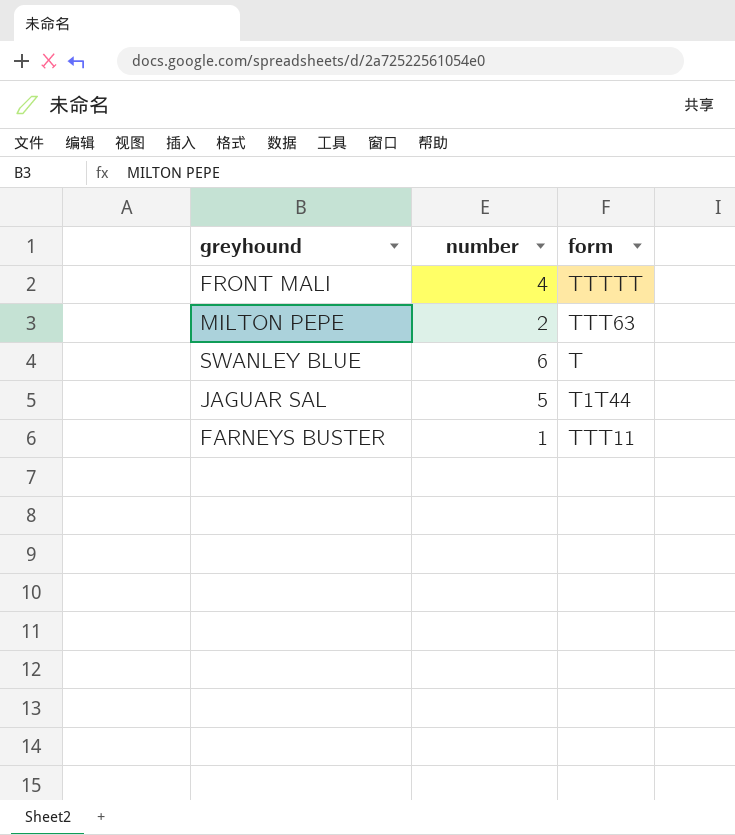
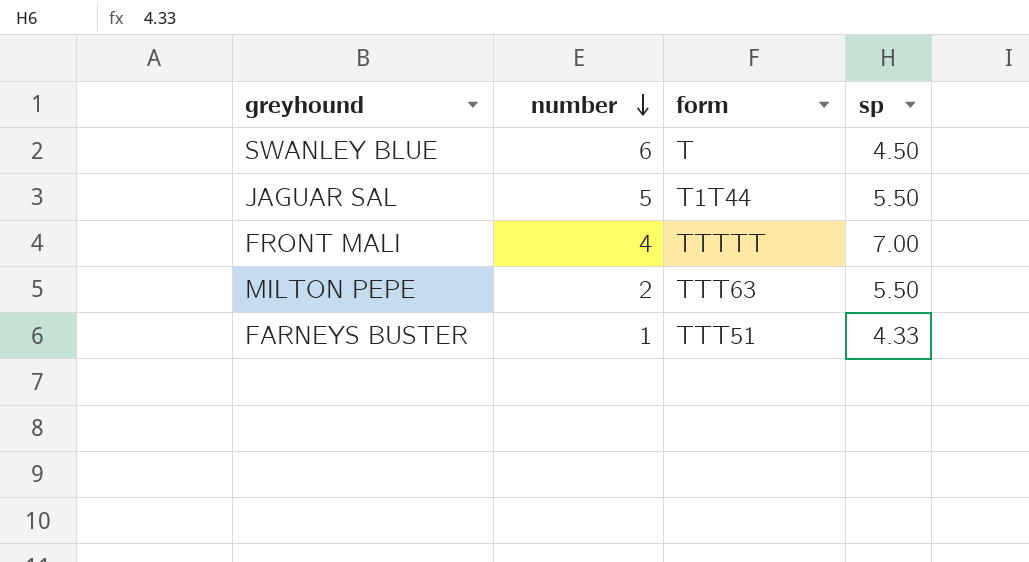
row order: none -> number descending
column sp | position: none -> 4
FARNEYS BUSTER | form: TTT11 -> TTT51

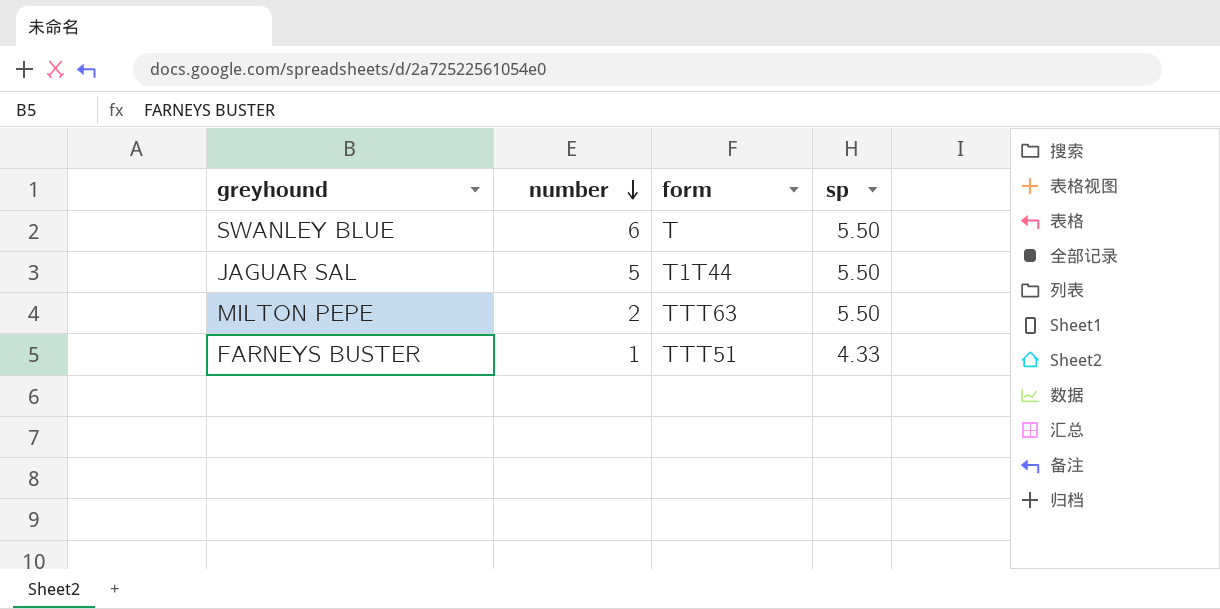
row FRONT MALI: 4 | TTTTT | 7.00 -> none
SWANLEY BLUE | sp: 4.50 -> 5.50

